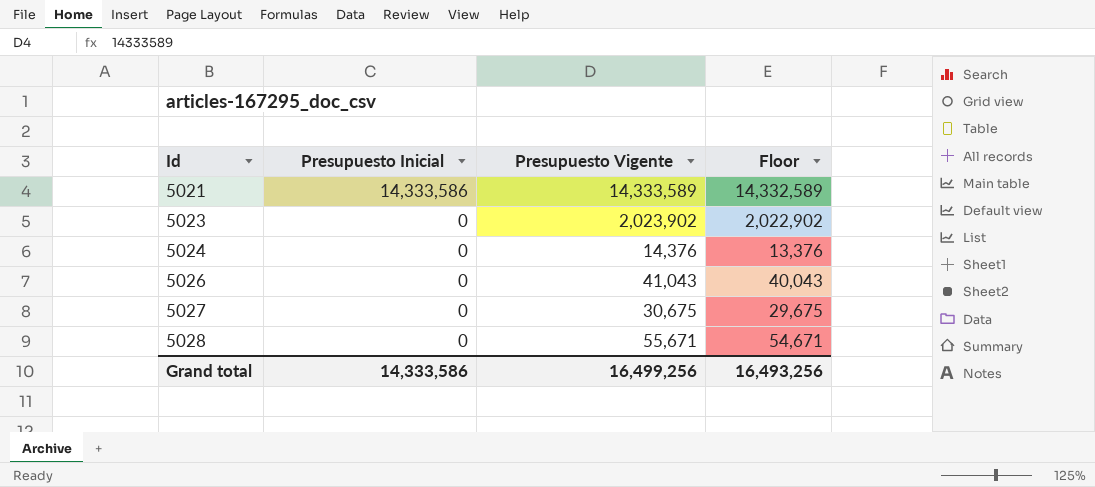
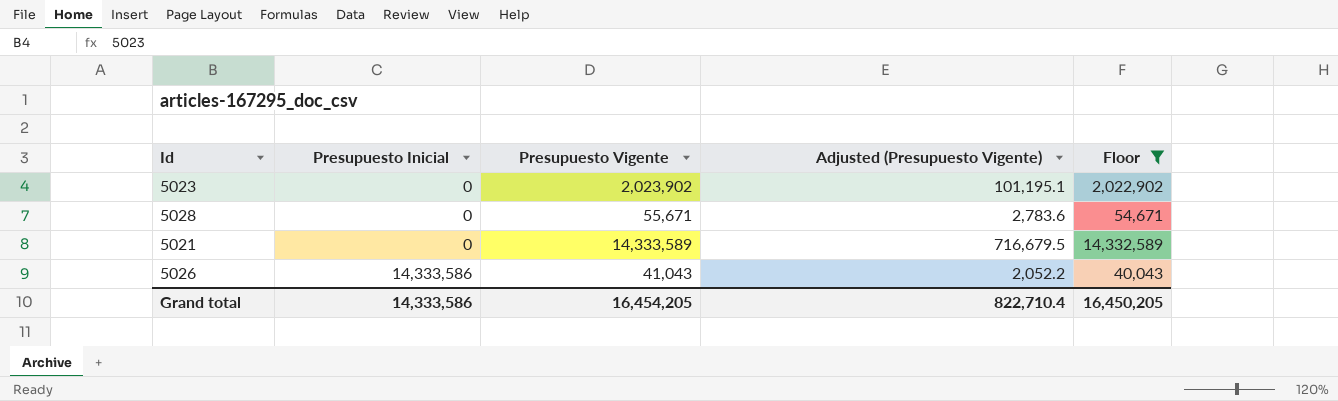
filter: none -> Floor >= 40,043
row order: Id ascending -> Presupuesto Inicial ascending
column Adjusted (Presupuesto Vigente) | formula: none -> [Presupuesto Vigente] * 0.05
5021 | Presupuesto Inicial: 14,333,586 -> 0
5026 | Presupuesto Inicial: 0 -> 14,333,586
Grand total | Presupuesto Vigente: 16,499,256 -> 16,454,205
Grand total | Floor: 16,493,256 -> 16,450,205

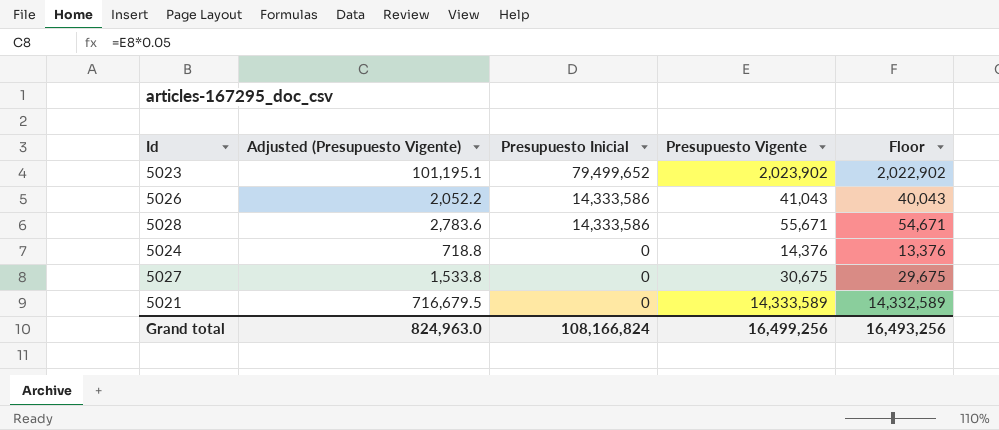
filter: Floor >= 40,043 -> none
row order: Presupuesto Inicial ascending -> Presupuesto Inicial descending
column Adjusted (Presupuesto Vigente) | position: 4 -> 2
5023 | Presupuesto Inicial: 0 -> 79,499,652
5028 | Presupuesto Inicial: 0 -> 14,333,586
Grand total | Adjusted (Presupuesto Vigente): 822,710.4 -> 824,963.0
Grand total | Presupuesto Inicial: 14,333,586 -> 108,166,824
Grand total | Presupuesto Vigente: 16,454,205 -> 16,499,256
Grand total | Floor: 16,450,205 -> 16,493,256

